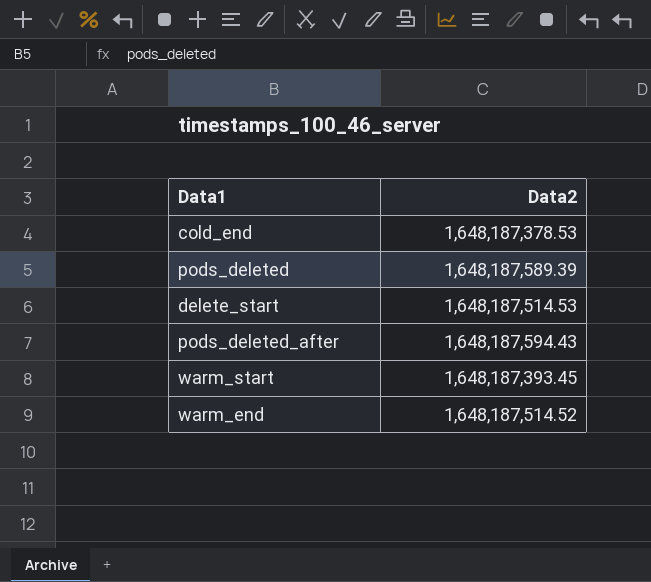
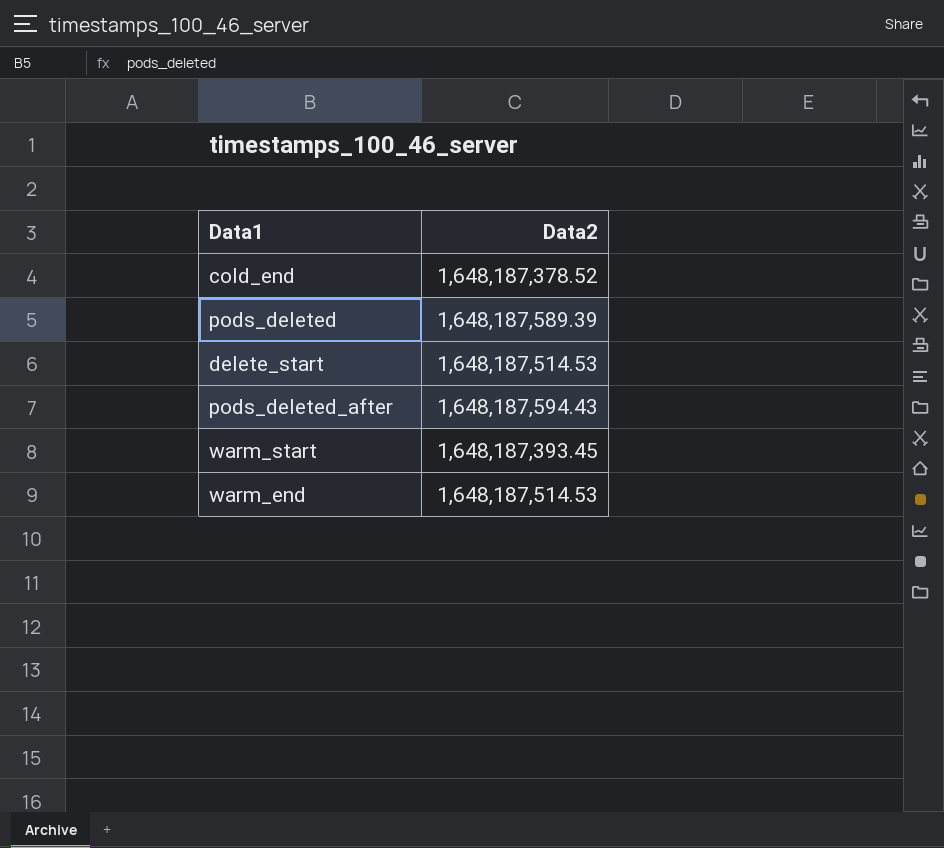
cold_end | Data2: 1,648,187,378.53 -> 1,648,187,378.52
warm_end | Data2: 1,648,187,514.52 -> 1,648,187,514.53

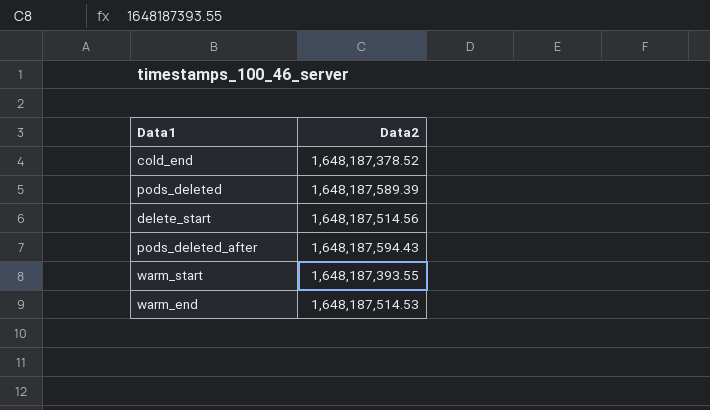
delete_start | Data2: 1,648,187,514.53 -> 1,648,187,514.56
warm_start | Data2: 1,648,187,393.45 -> 1,648,187,393.55

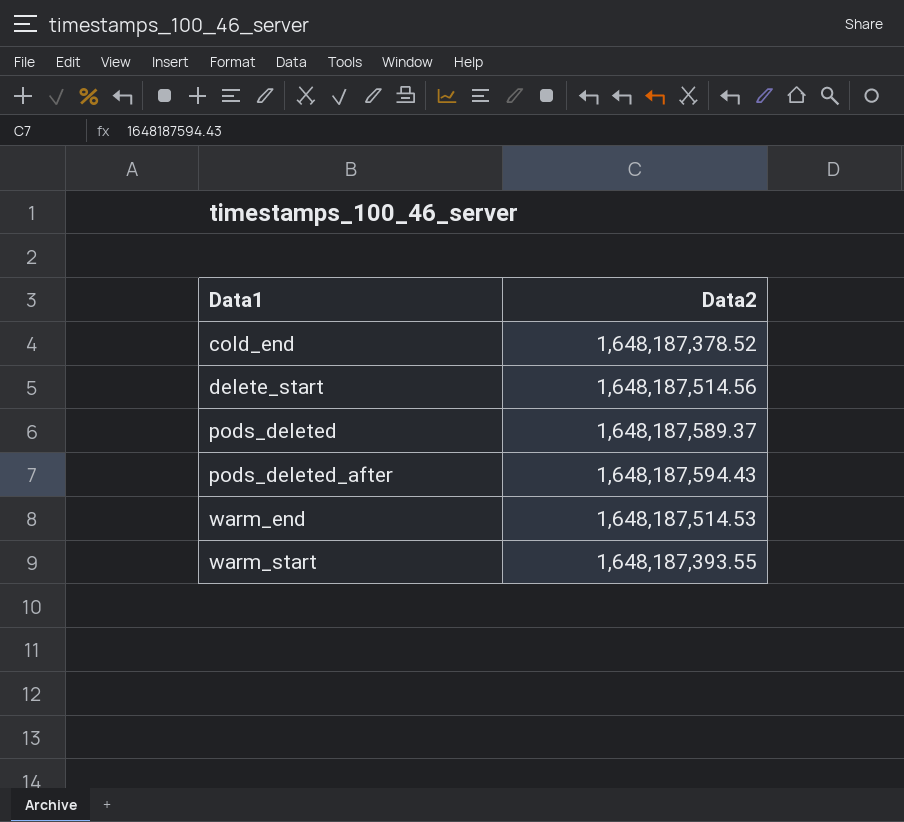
row order: none -> Data1 ascending
pods_deleted | Data2: 1,648,187,589.39 -> 1,648,187,589.37

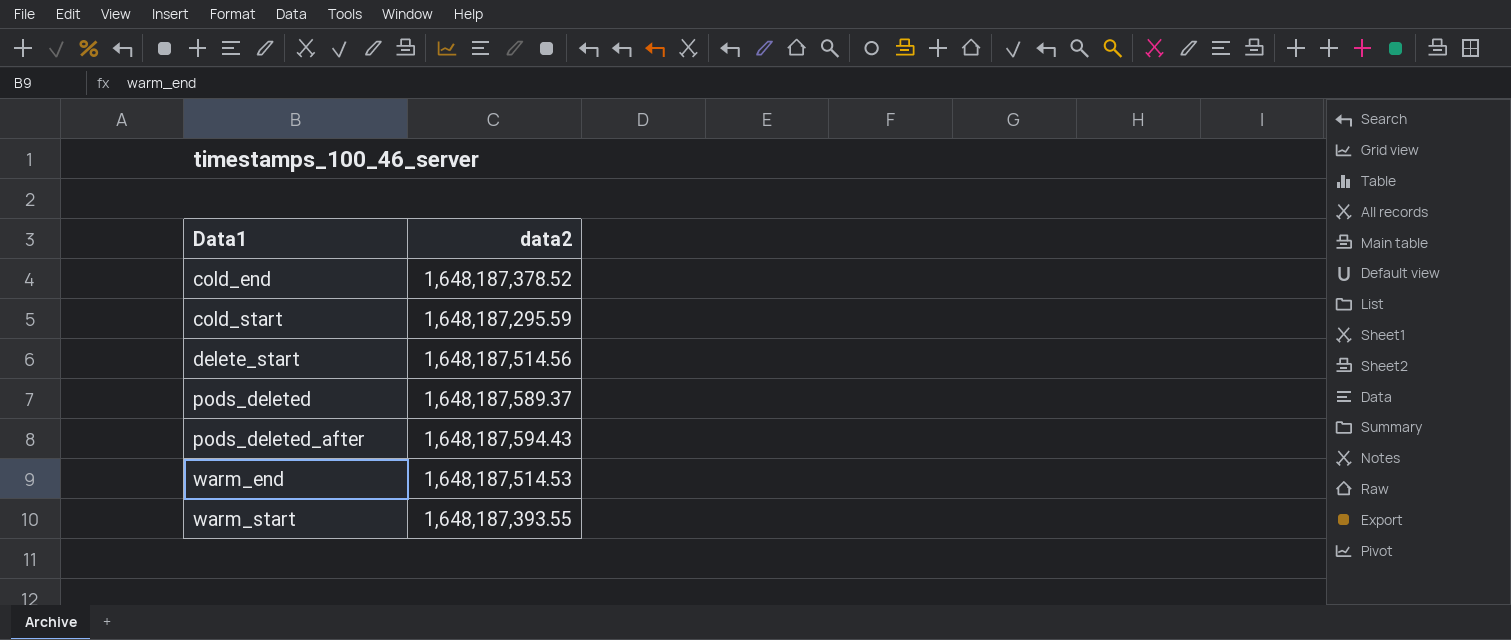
column name: Data2 -> data2
row cold_start: none -> 1,648,187,295.59

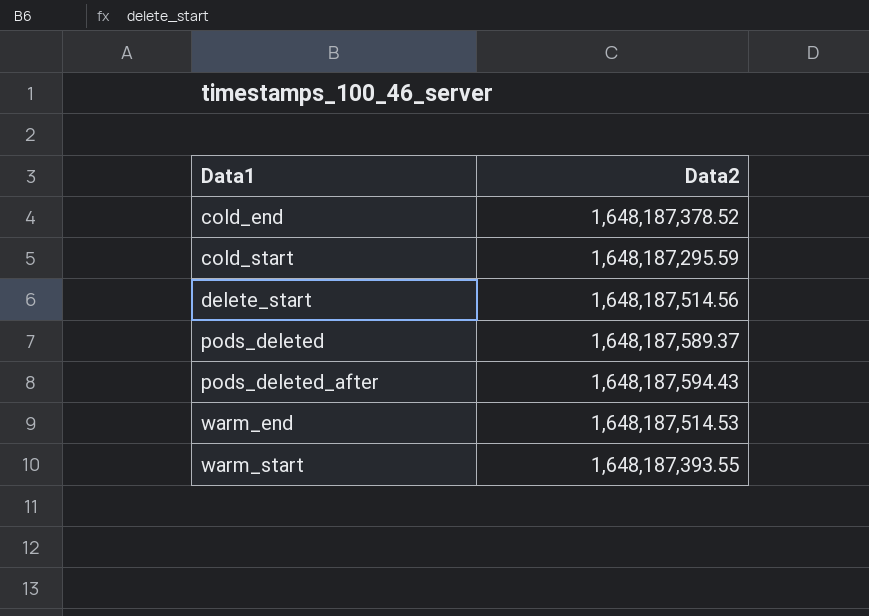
column name: data2 -> Data2

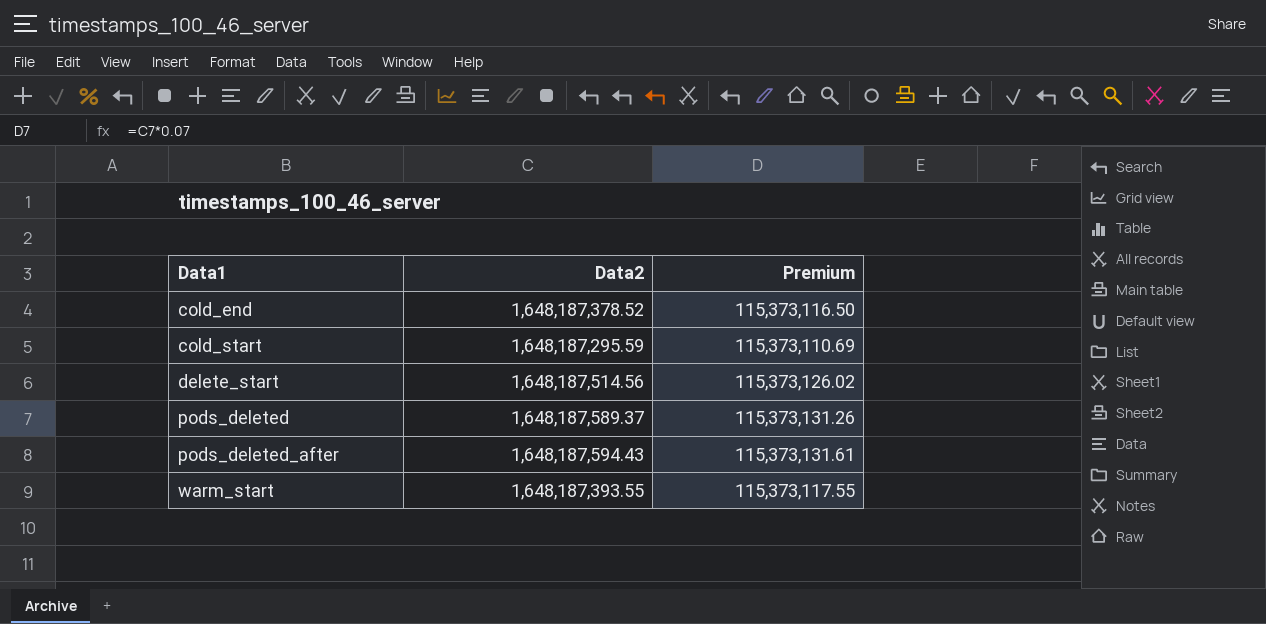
column Premium | formula: none -> [Data2] * 0.07
row warm_end: 1,648,187,514.53 -> none

